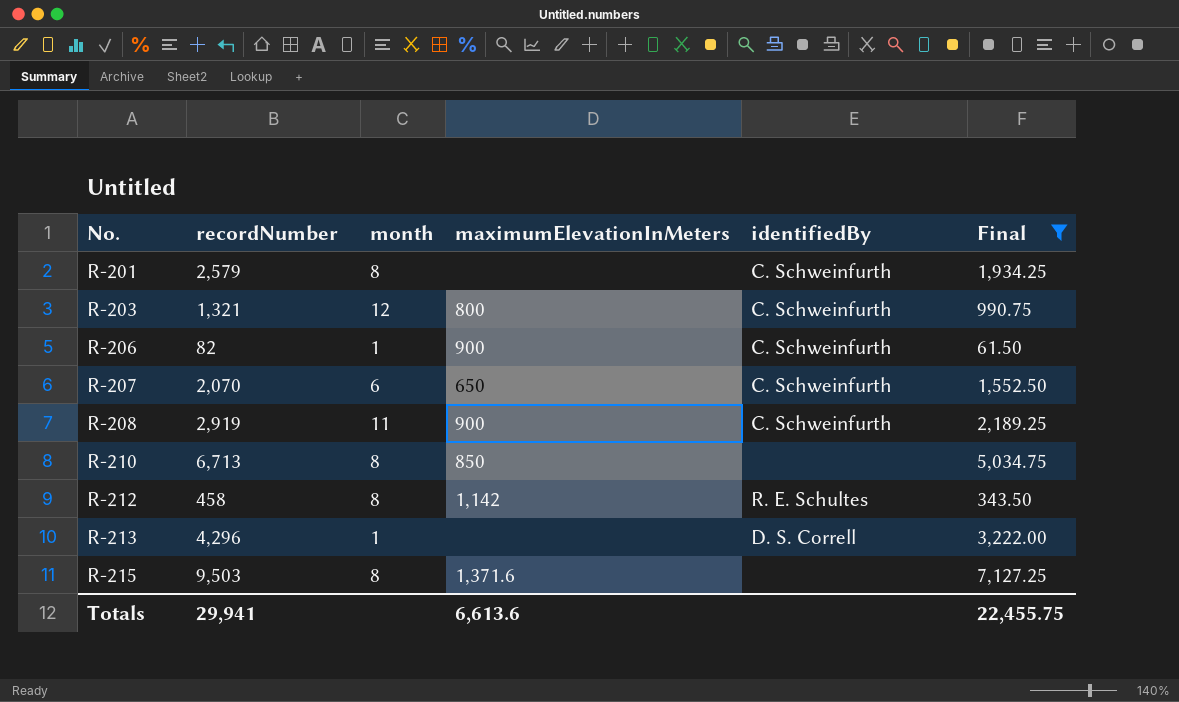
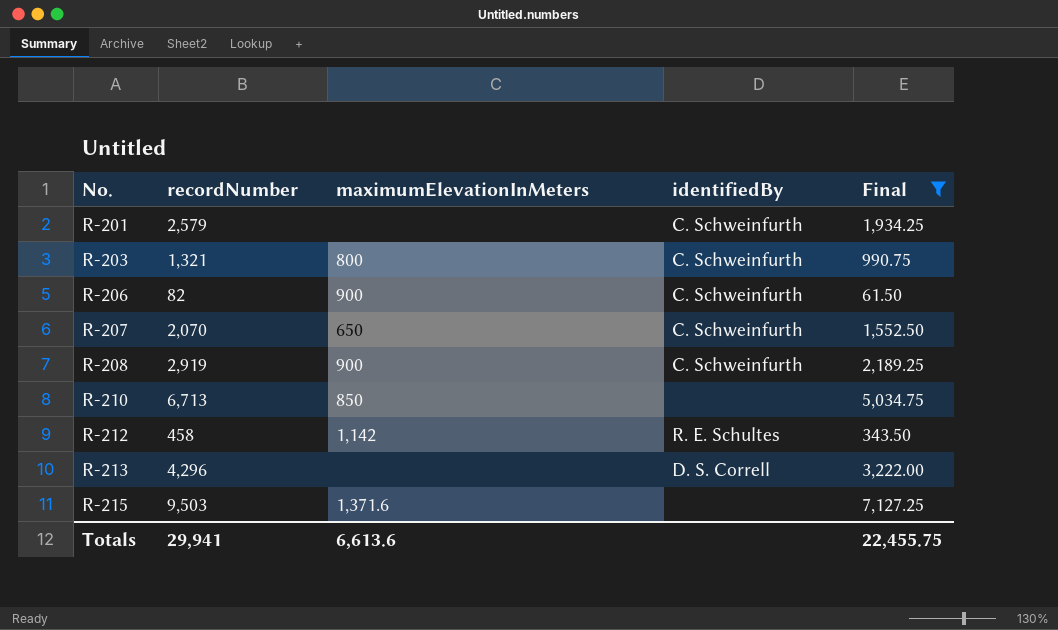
column month | position: 3 -> none

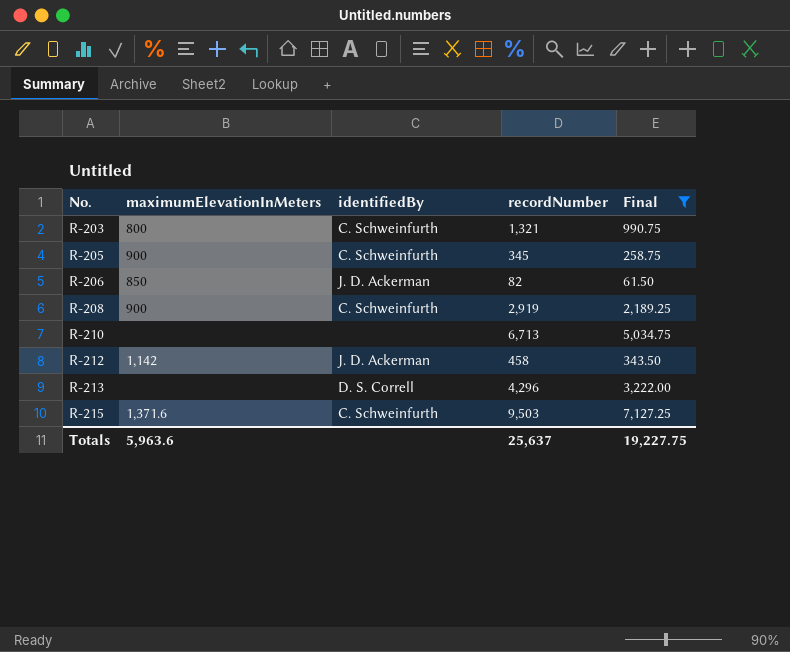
column recordNumber | position: 2 -> 4
row R-201: 2,579 | none | C. Schweinfurth | 1,934.25 -> none
row R-207: 2,070 | 650 | C. Schweinfurth | 1,552.50 -> none
row R-205: none -> 900 | C. Schweinfurth | 345 | 258.75
R-206 | maximumElevationInMeters: 900 -> 850
R-206 | identifiedBy: C. Schweinfurth -> J. D. Ackerman
R-210 | maximumElevationInMeters: 850 -> none
R-212 | identifiedBy: R. E. Schultes -> J. D. Ackerman
R-215 | identifiedBy: none -> C. Schweinfurth
Totals | maximumElevationInMeters: 6,613.6 -> 5,963.6
Totals | recordNumber: 29,941 -> 25,637
Totals | Final: 22,455.75 -> 19,227.75

